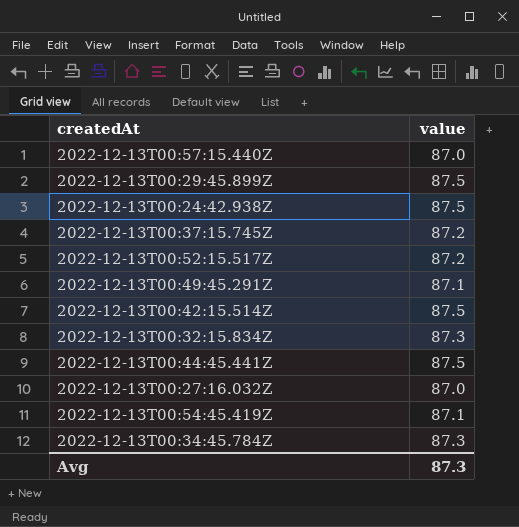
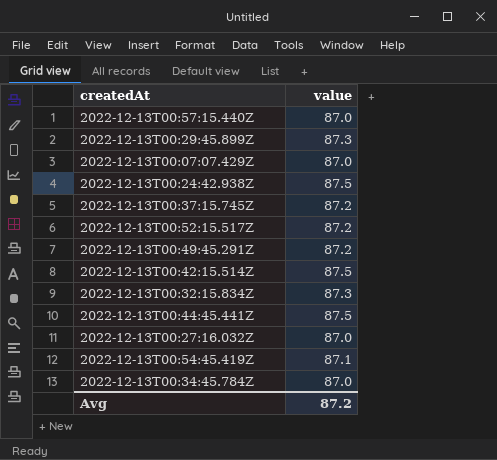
2022-12-13T00:29:45.899Z | value: 87.5 -> 87.3
row 2022-12-13T00:07:07.429Z: none -> 87.0
2022-12-13T00:49:45.291Z | value: 87.1 -> 87.2
2022-12-13T00:34:45.784Z | value: 87.3 -> 87.0
Avg | value: 87.3 -> 87.2

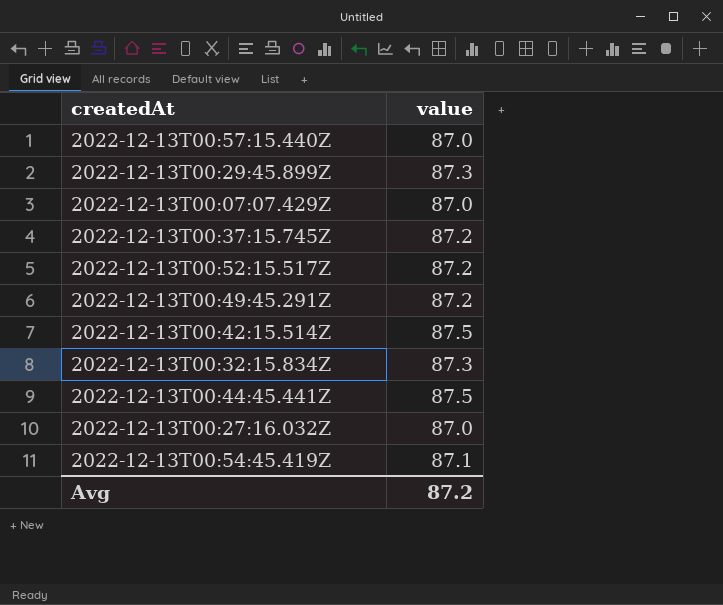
row 2022-12-13T00:24:42.938Z: 87.5 -> none
row 2022-12-13T00:34:45.784Z: 87.0 -> none

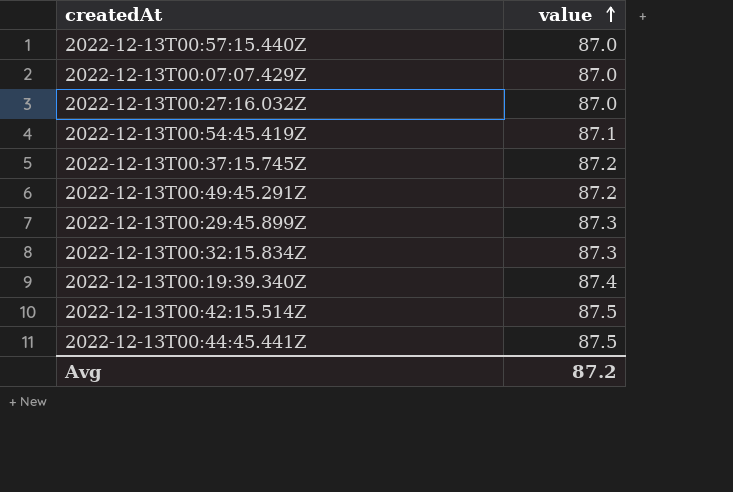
row order: none -> value ascending
row 2022-12-13T00:52:15.517Z: 87.2 -> none
row 2022-12-13T00:19:39.340Z: none -> 87.4

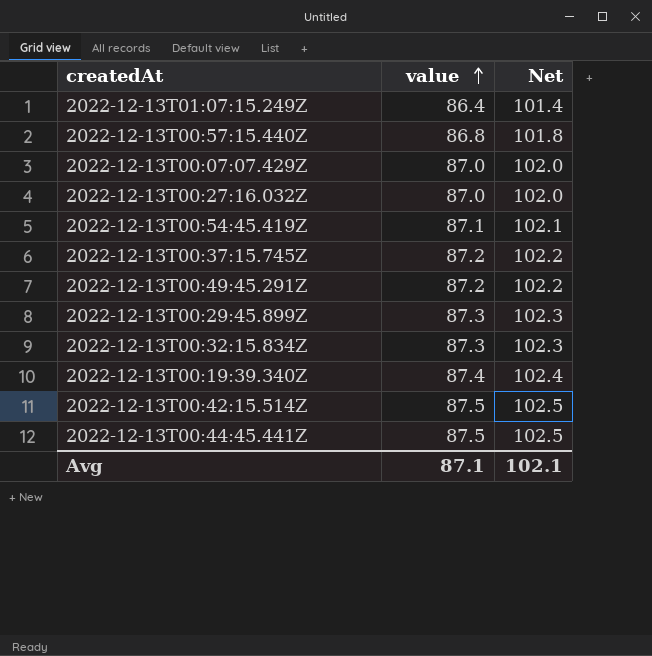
column Net | formula: none -> [value] + 15
row 2022-12-13T01:07:15.249Z: none -> 86.4 | 101.4
2022-12-13T00:57:15.440Z | value: 87.0 -> 86.8
Avg | value: 87.2 -> 87.1

